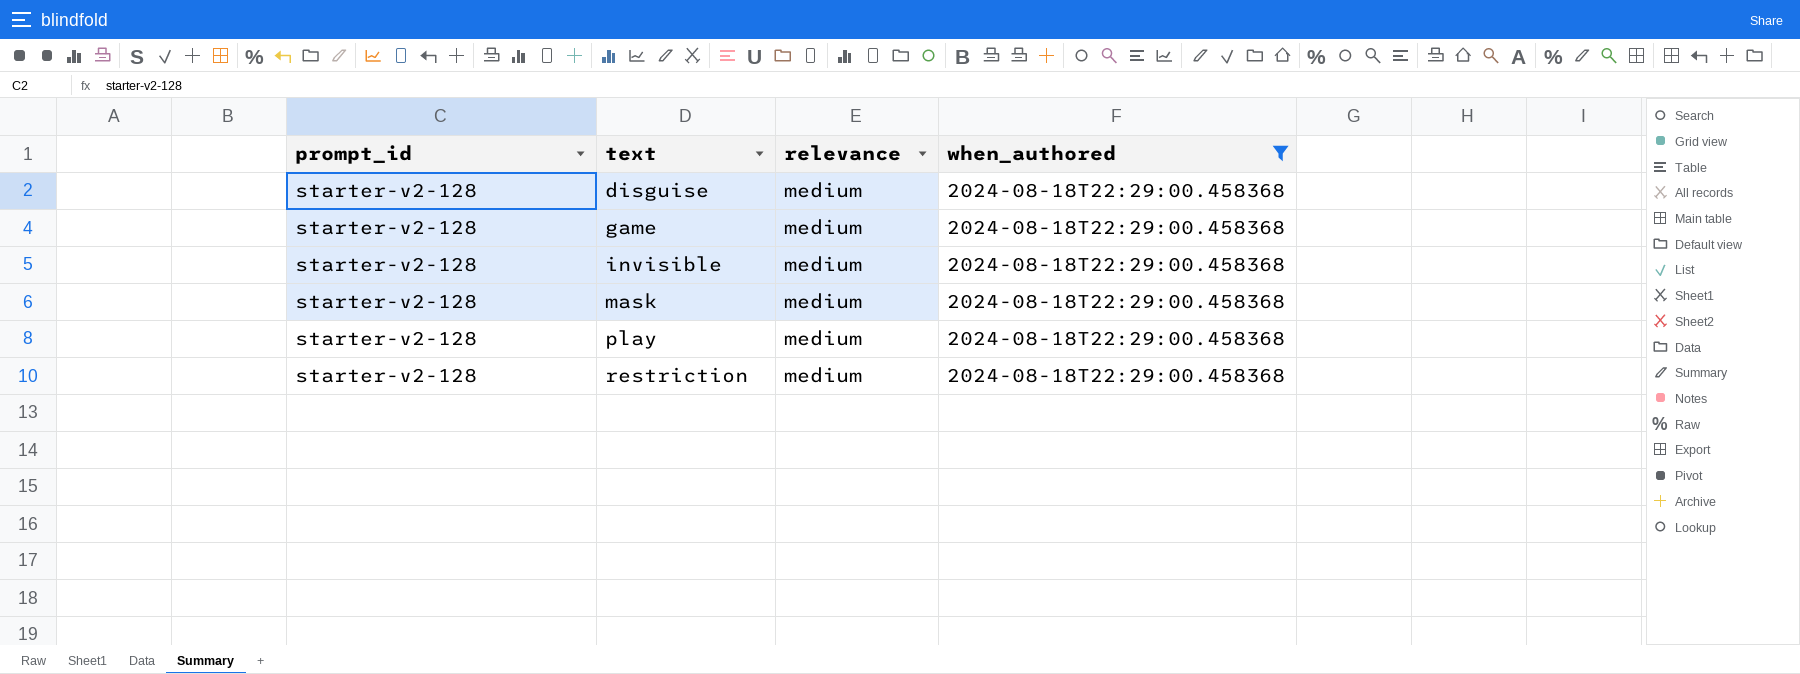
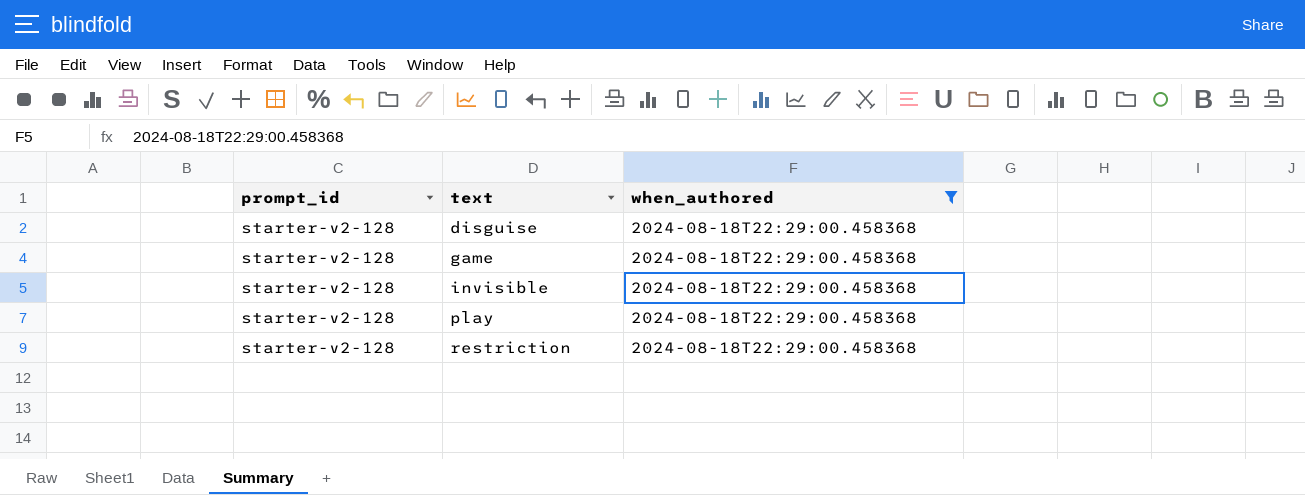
column relevance | position: 3 -> none
row mask: starter-v2-128 | medium | 2024-08-18T22:29:00.458368 -> none

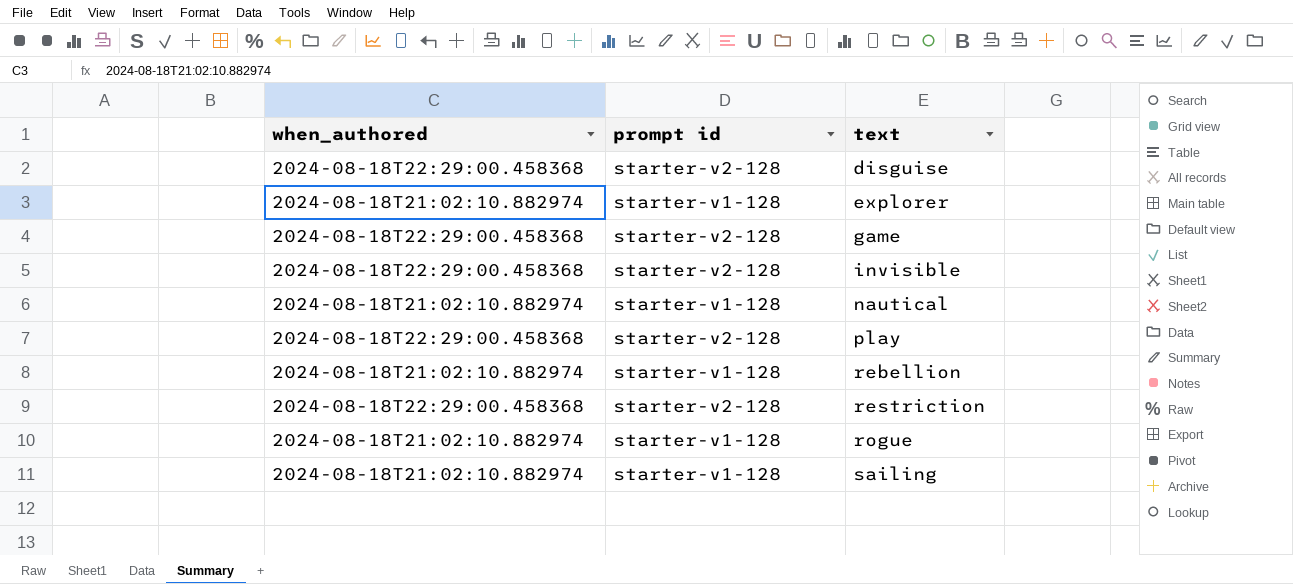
filter: when_authored = 2024-08-18T22:29:00.458368 -> none
column when_authored | position: 3 -> 1
column name: prompt_id -> prompt id

